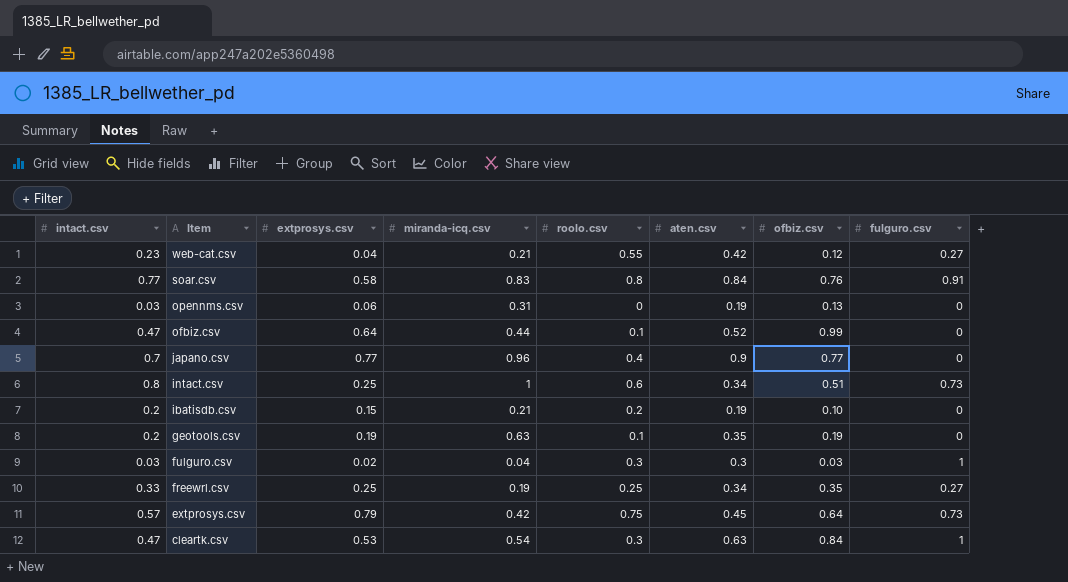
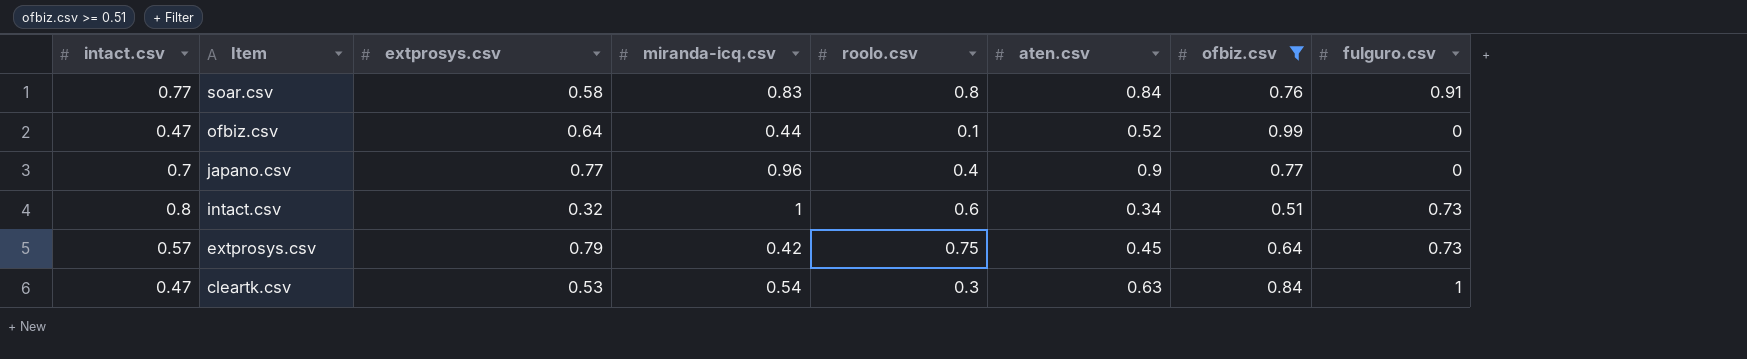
filter: none -> ofbiz.csv >= 0.51
intact.csv | extprosys.csv: 0.25 -> 0.32

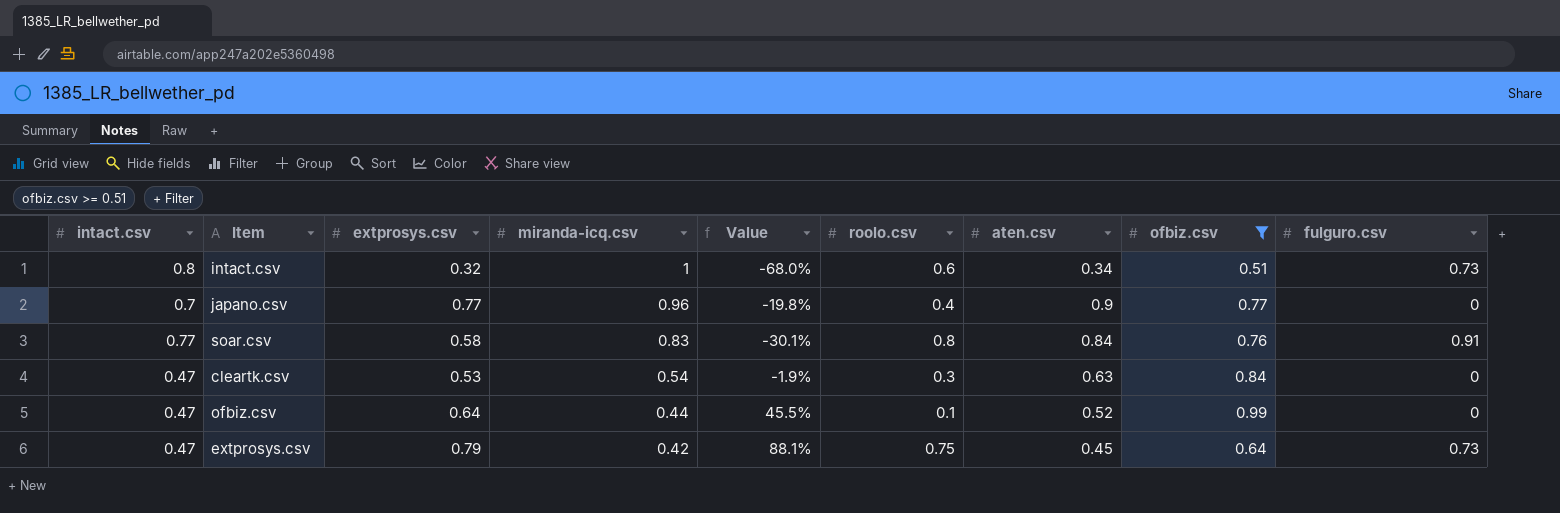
row order: Item descending -> miranda-icq.csv descending
column Value | formula: none -> ([extprosys.csv] - [miranda-icq.csv]) / [miranda-icq.csv]
cleartk.csv | fulguro.csv: 1 -> 0
extprosys.csv | intact.csv: 0.57 -> 0.47

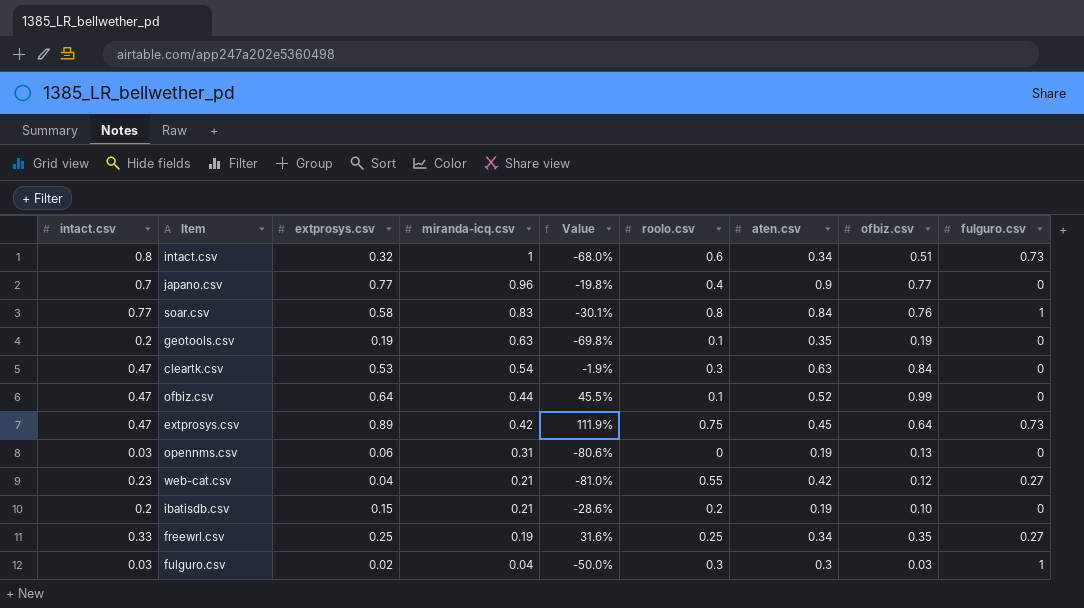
filter: ofbiz.csv >= 0.51 -> none
soar.csv | fulguro.csv: 0.91 -> 1
extprosys.csv | extprosys.csv: 0.79 -> 0.89
extprosys.csv | Value: 88.1% -> 111.9%

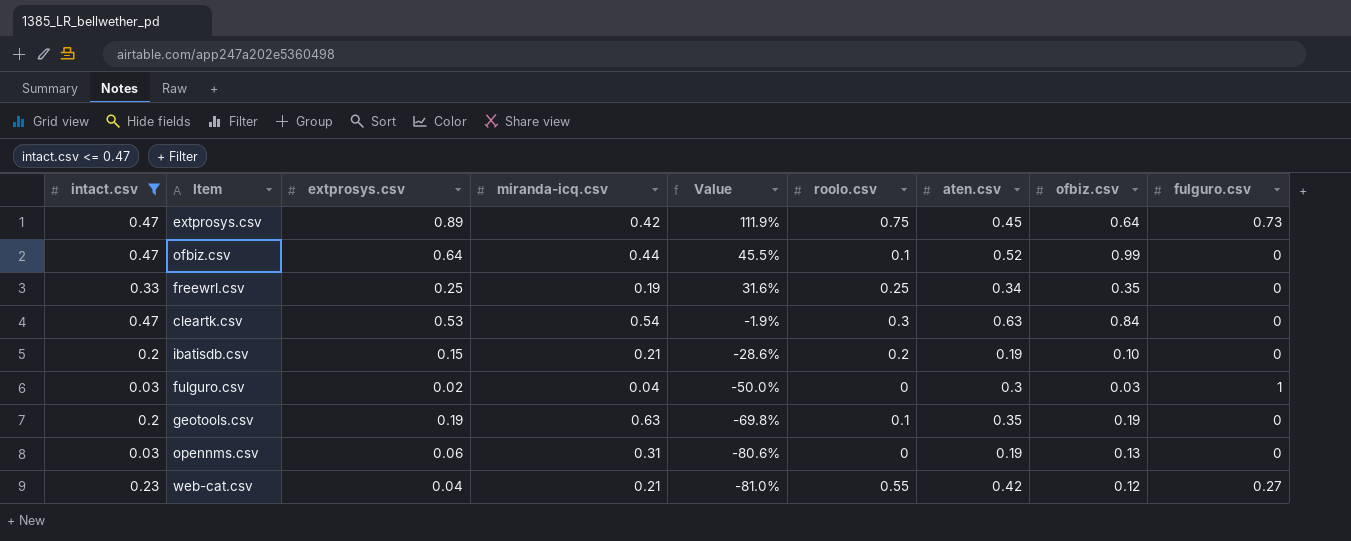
filter: none -> intact.csv <= 0.47
row order: miranda-icq.csv descending -> Value descending
freewrl.csv | fulguro.csv: 0.27 -> 0
fulguro.csv | roolo.csv: 0.3 -> 0

